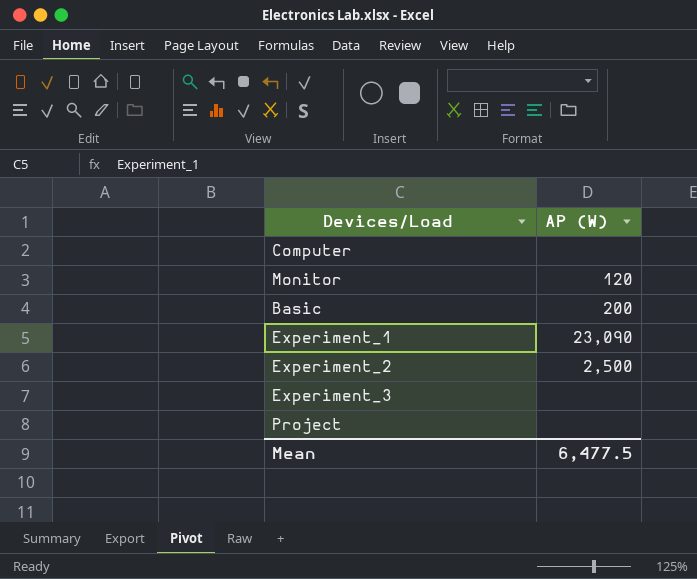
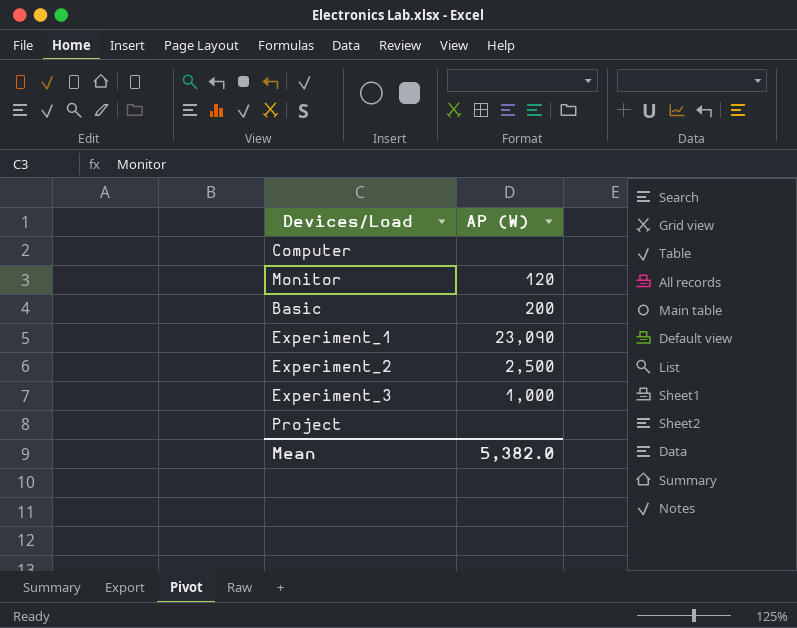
Experiment_3 | AP (W): none -> 1,000
Mean | AP (W): 6,477.5 -> 5,382.0

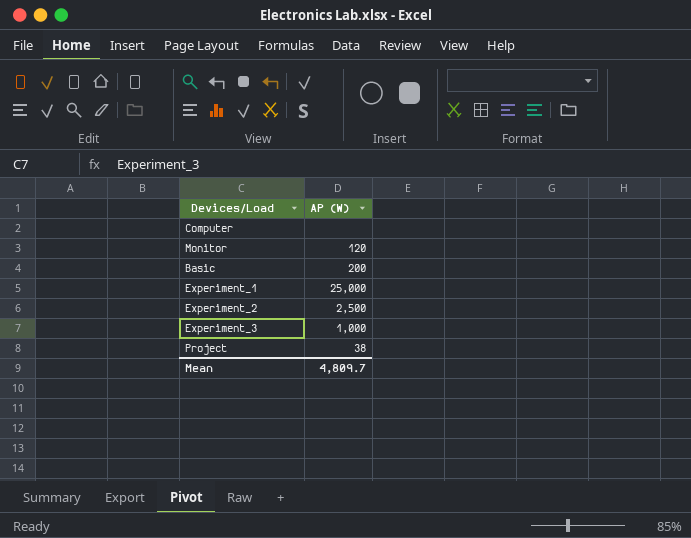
Experiment_1 | AP (W): 23,090 -> 25,000
Project | AP (W): none -> 38
Mean | AP (W): 5,382.0 -> 4,809.7

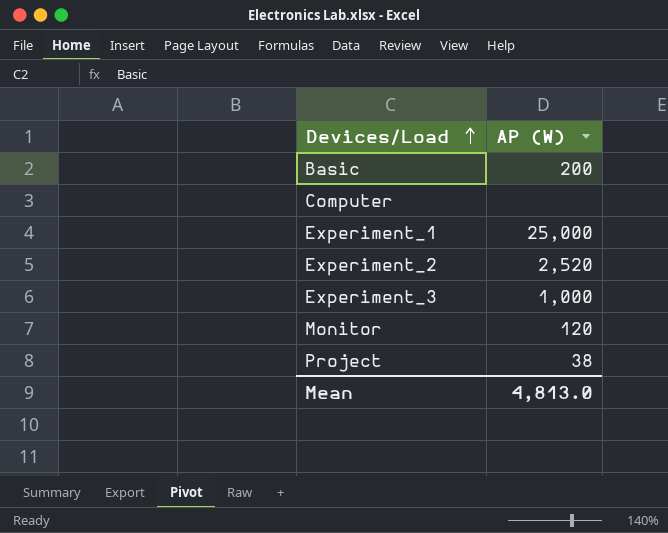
row order: none -> Devices/Load ascending
Experiment_2 | AP (W): 2,500 -> 2,520
Mean | AP (W): 4,809.7 -> 4,813.0

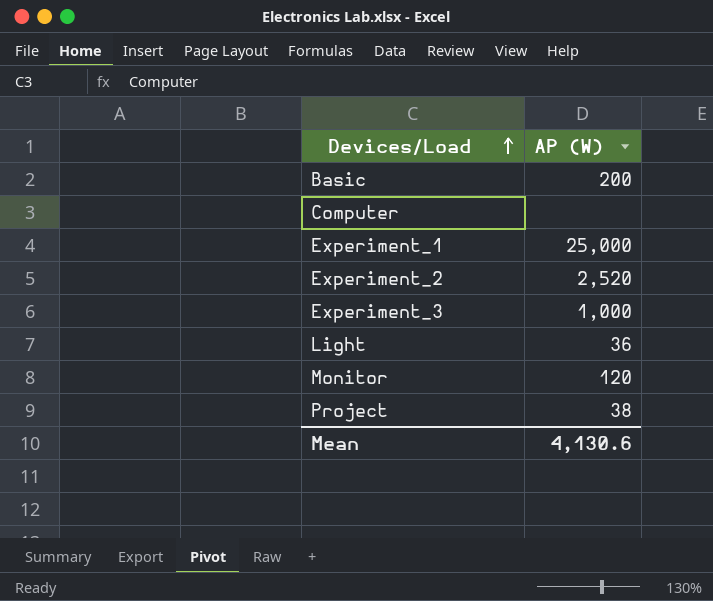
row Light: none -> 36
Mean | AP (W): 4,813.0 -> 4,130.6

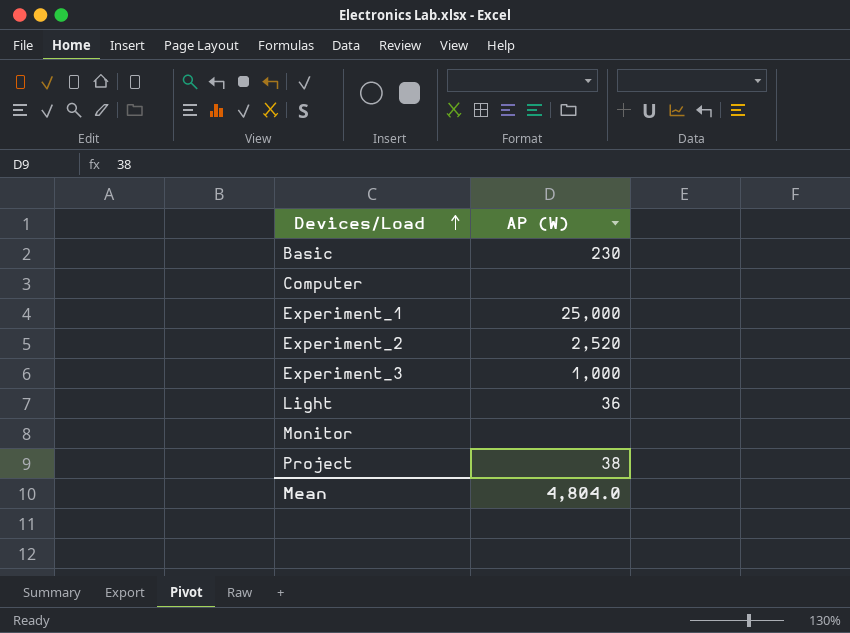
Basic | AP (W): 200 -> 230
Monitor | AP (W): 120 -> none
Mean | AP (W): 4,130.6 -> 4,804.0

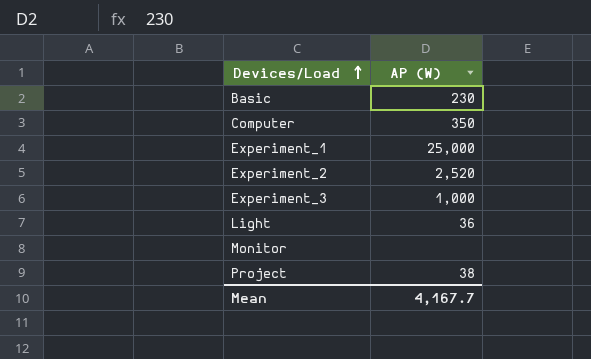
Computer | AP (W): none -> 350
Mean | AP (W): 4,804.0 -> 4,167.7

